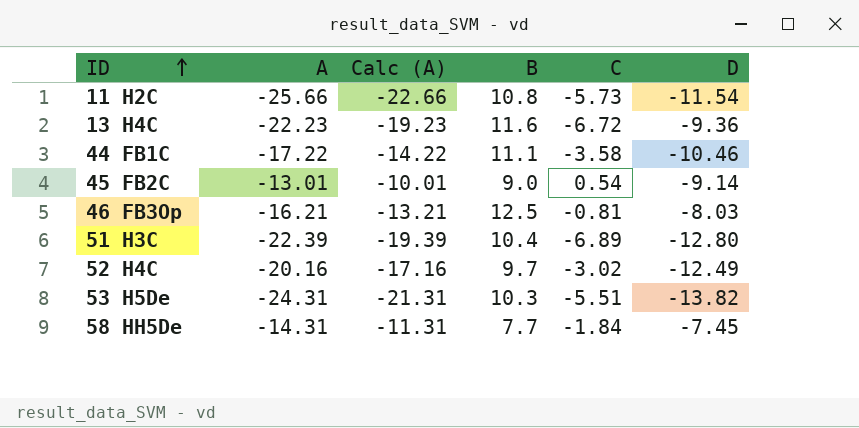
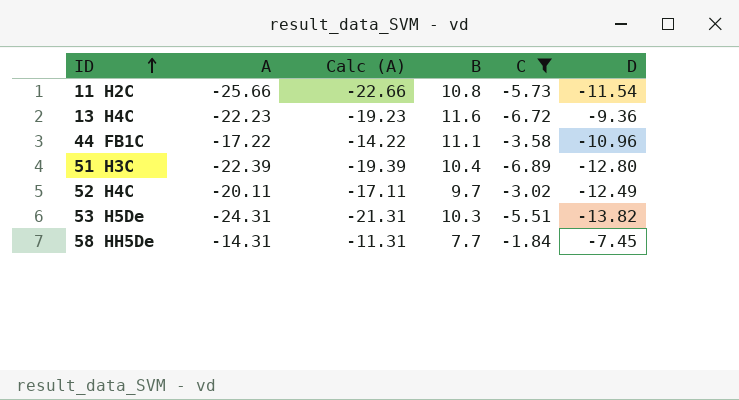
filter: none -> C <= -1.84
44 FB1C | D: -10.46 -> -10.96
52 H4C | A: -20.16 -> -20.11
52 H4C | Calc (A): -17.16 -> -17.11

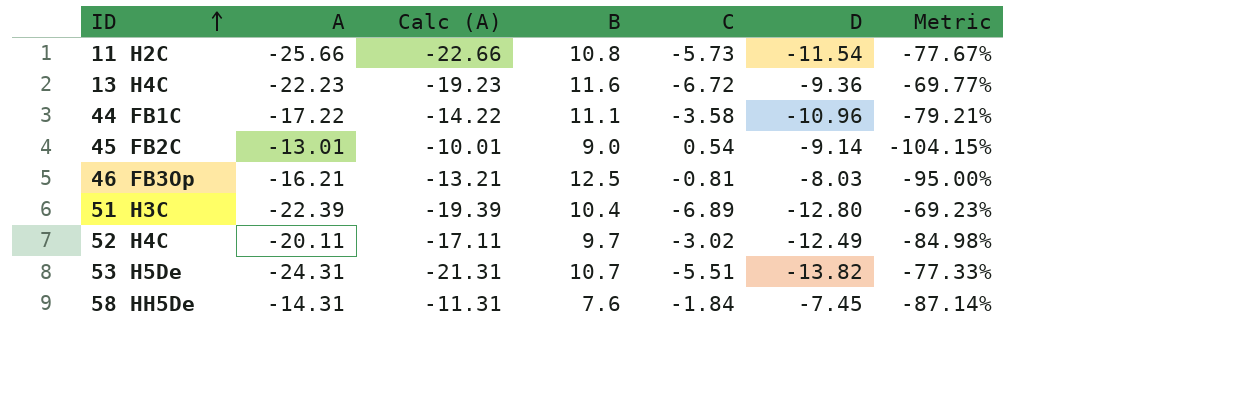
filter: C <= -1.84 -> none
column Metric | formula: none -> ([C] - [A]) / [A]
53 H5De | B: 10.3 -> 10.7
58 HH5De | B: 7.7 -> 7.6

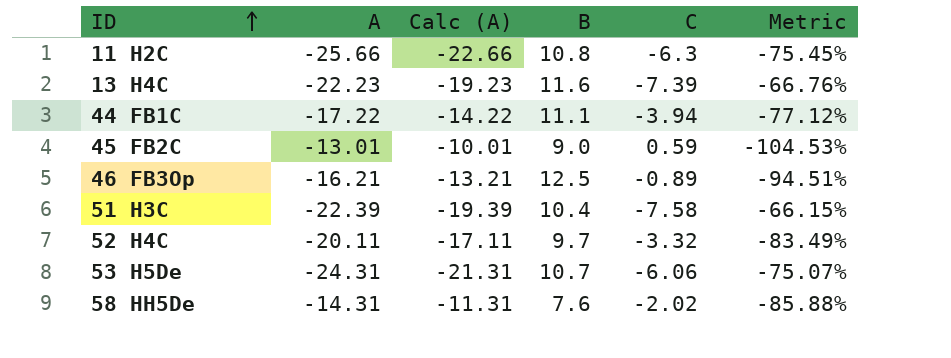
column D | position: 6 -> none
11 H2C | C: -5.73 -> -6.3
11 H2C | Metric: -77.67% -> -75.45%
13 H4C | C: -6.72 -> -7.39
13 H4C | Metric: -69.77% -> -66.76%
44 FB1C | C: -3.58 -> -3.94
44 FB1C | Metric: -79.21% -> -77.12%
45 FB2C | C: 0.54 -> 0.59
45 FB2C | Metric: -104.15% -> -104.53%
46 FB3Op | C: -0.81 -> -0.89
46 FB3Op | Metric: -95.00% -> -94.51%
51 H3C | C: -6.89 -> -7.58
51 H3C | Metric: -69.23% -> -66.15%
52 H4C | C: -3.02 -> -3.32
52 H4C | Metric: -84.98% -> -83.49%
53 H5De | C: -5.51 -> -6.06
53 H5De | Metric: -77.33% -> -75.07%
58 HH5De | C: -1.84 -> -2.02
58 HH5De | Metric: -87.14% -> -85.88%

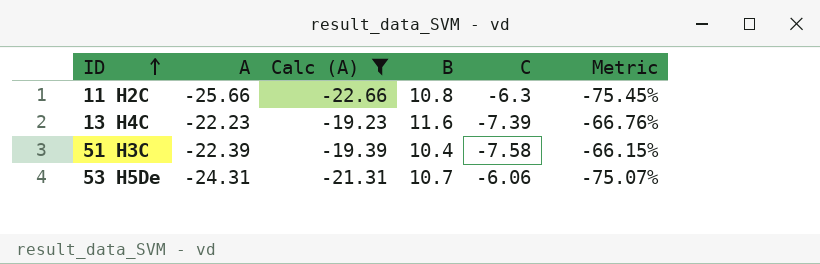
filter: none -> Calc (A) <= -19.23

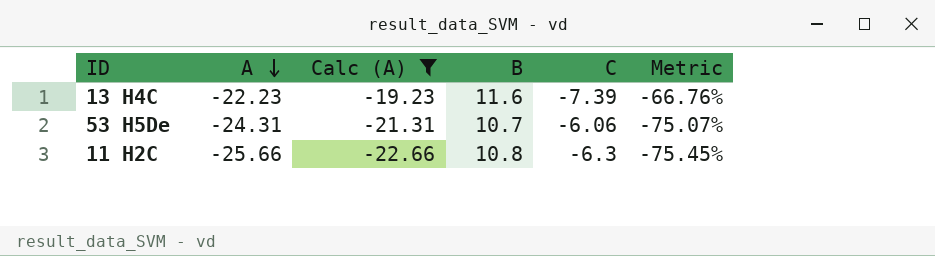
row order: ID ascending -> A descending
row 51 H3C: -22.39 | -19.39 | 10.4 | -7.58 | -66.15% -> none

